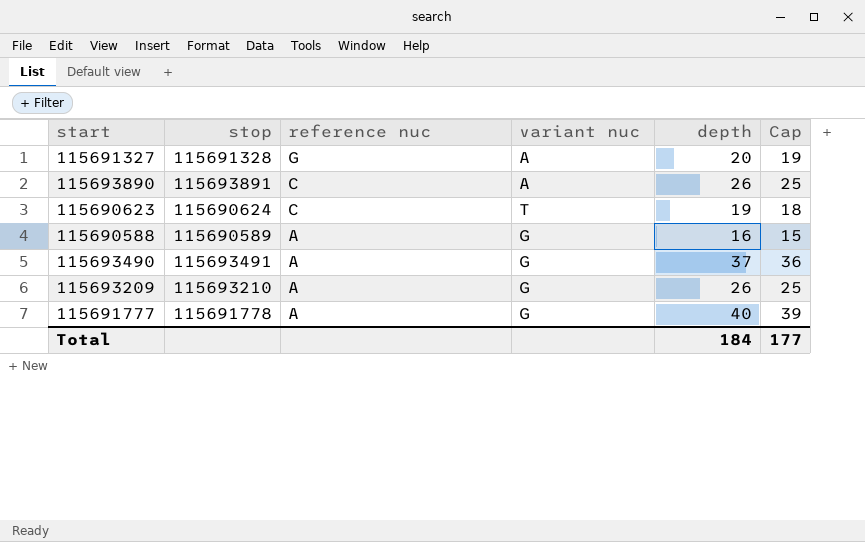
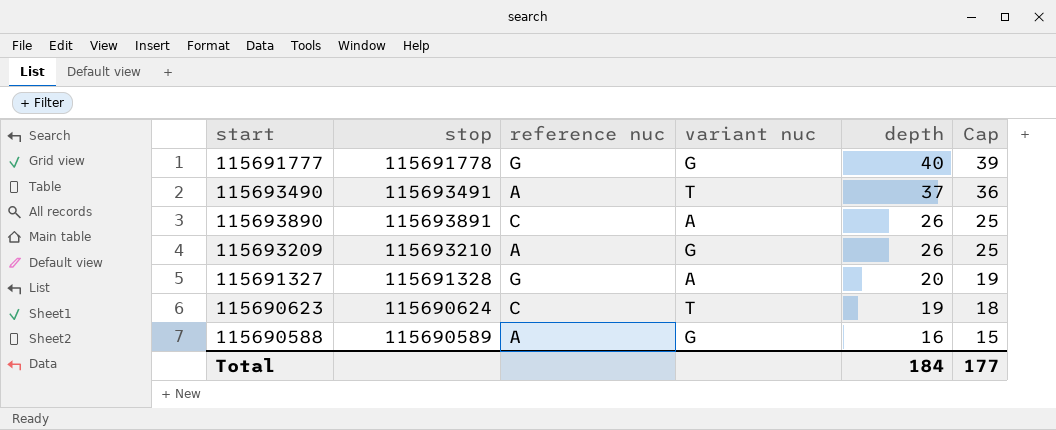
row order: reference nuc descending -> depth descending
115691777 | reference nuc: A -> G
115693490 | variant nuc: G -> T

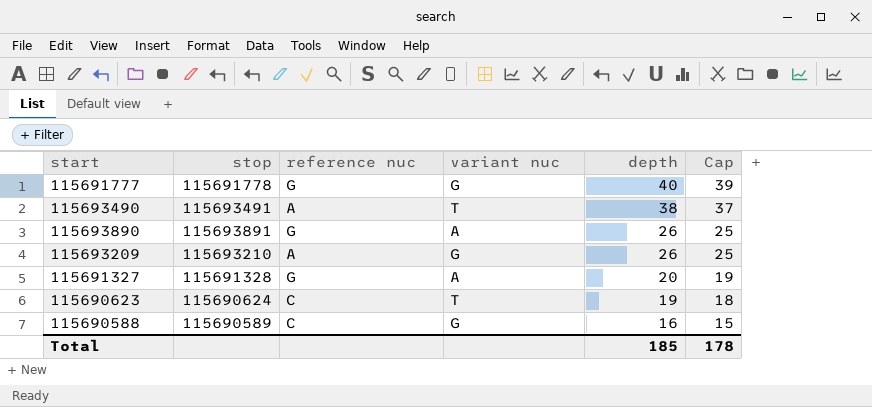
115693490 | depth: 37 -> 38
115693490 | Cap: 36 -> 37
115693890 | reference nuc: C -> G
115690588 | reference nuc: A -> C
Total | depth: 184 -> 185
Total | Cap: 177 -> 178

